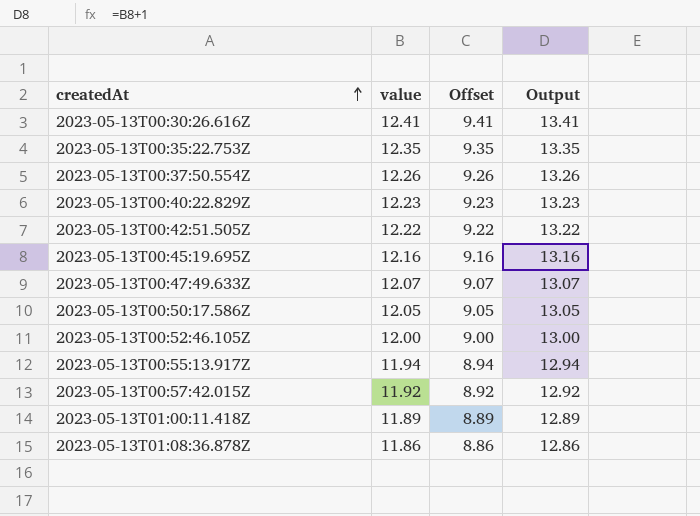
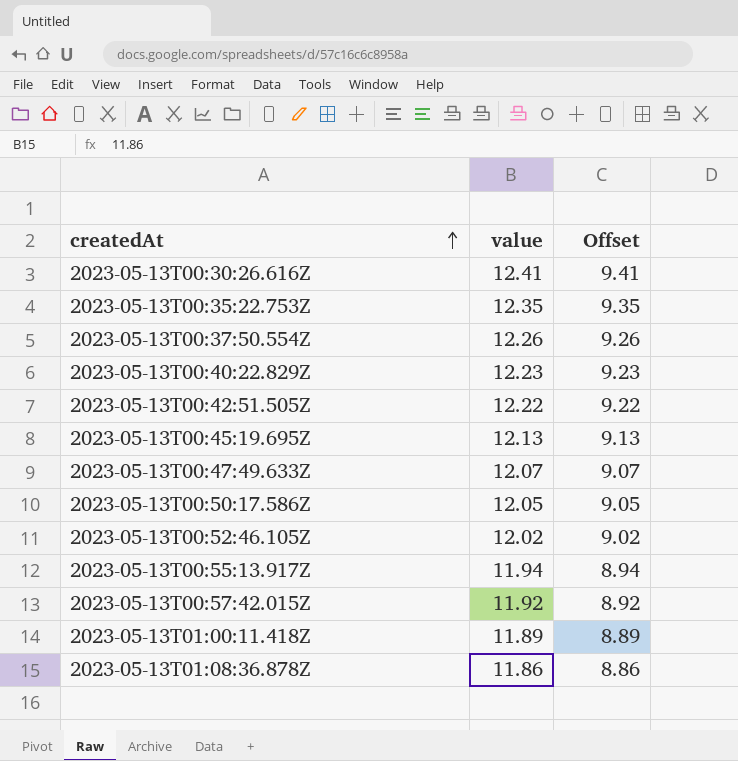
column Output | formula: [value] + 1 -> none
2023-05-13T00:45:19.695Z | value: 12.16 -> 12.13
2023-05-13T00:45:19.695Z | Offset: 9.16 -> 9.13
2023-05-13T00:52:46.105Z | value: 12.00 -> 12.02
2023-05-13T00:52:46.105Z | Offset: 9.00 -> 9.02

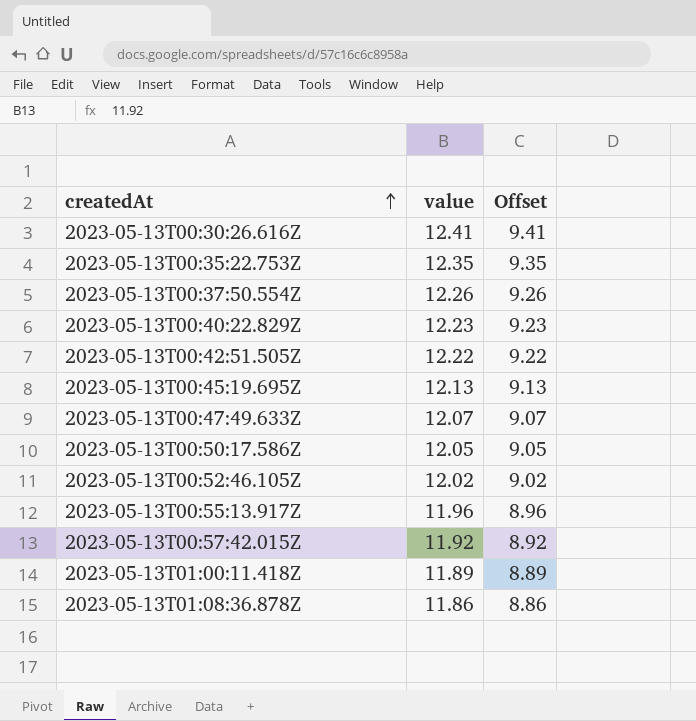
2023-05-13T00:55:13.917Z | value: 11.94 -> 11.96
2023-05-13T00:55:13.917Z | Offset: 8.94 -> 8.96

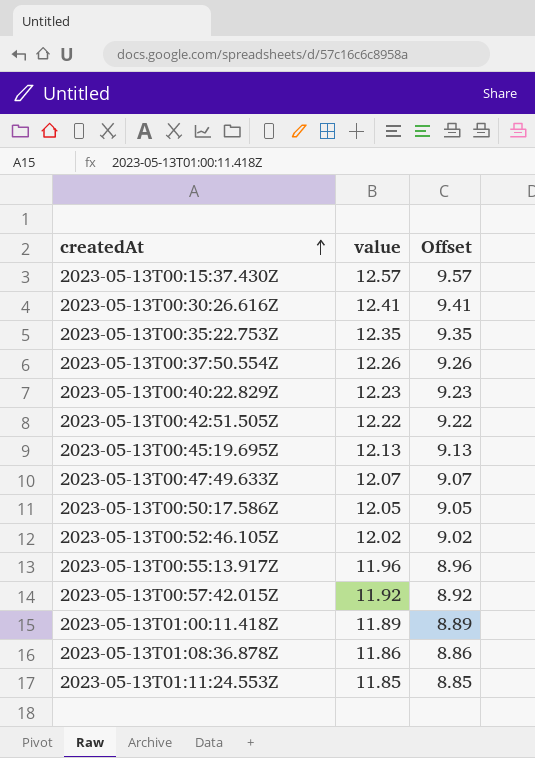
row 2023-05-13T00:15:37.430Z: none -> 12.57 | 9.57
row 2023-05-13T01:11:24.553Z: none -> 11.85 | 8.85

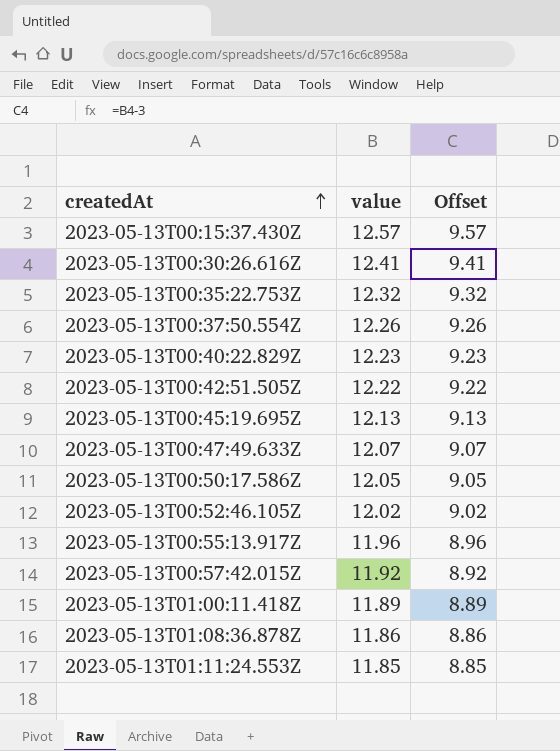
2023-05-13T00:35:22.753Z | value: 12.35 -> 12.32
2023-05-13T00:35:22.753Z | Offset: 9.35 -> 9.32

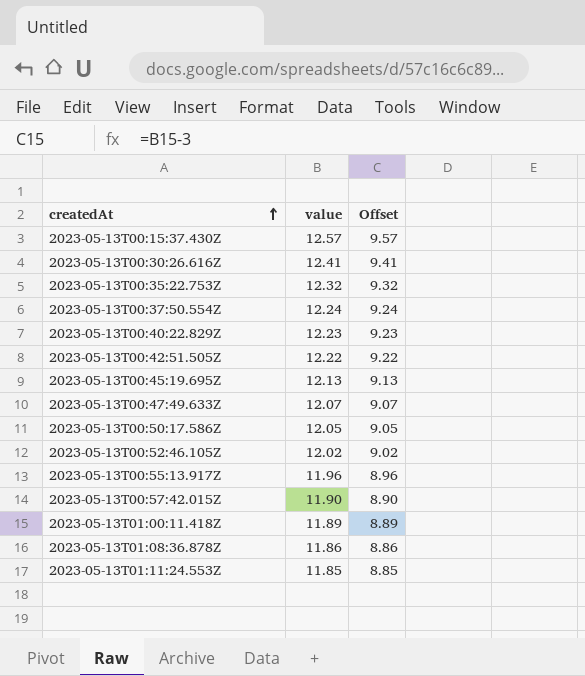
2023-05-13T00:37:50.554Z | value: 12.26 -> 12.24
2023-05-13T00:37:50.554Z | Offset: 9.26 -> 9.24
2023-05-13T00:57:42.015Z | value: 11.92 -> 11.90
2023-05-13T00:57:42.015Z | Offset: 8.92 -> 8.90

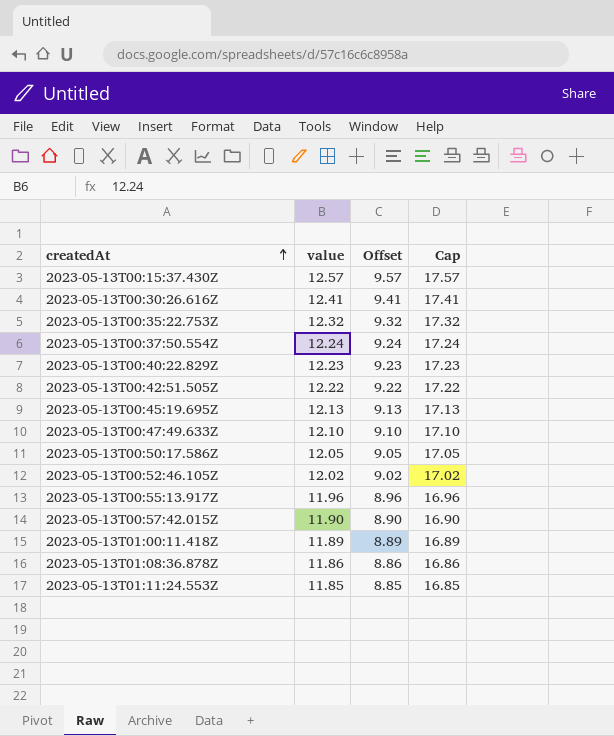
column Cap | formula: none -> [value] + 5
2023-05-13T00:47:49.633Z | value: 12.07 -> 12.10
2023-05-13T00:47:49.633Z | Offset: 9.07 -> 9.10

